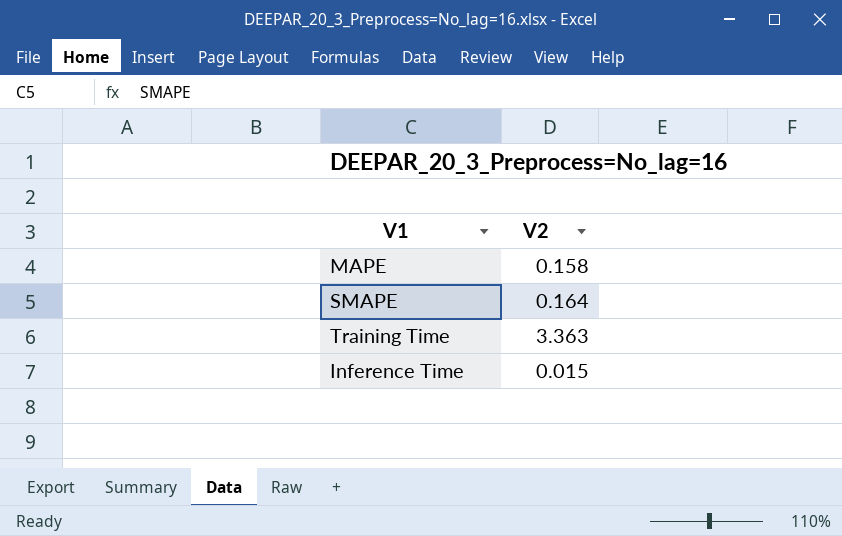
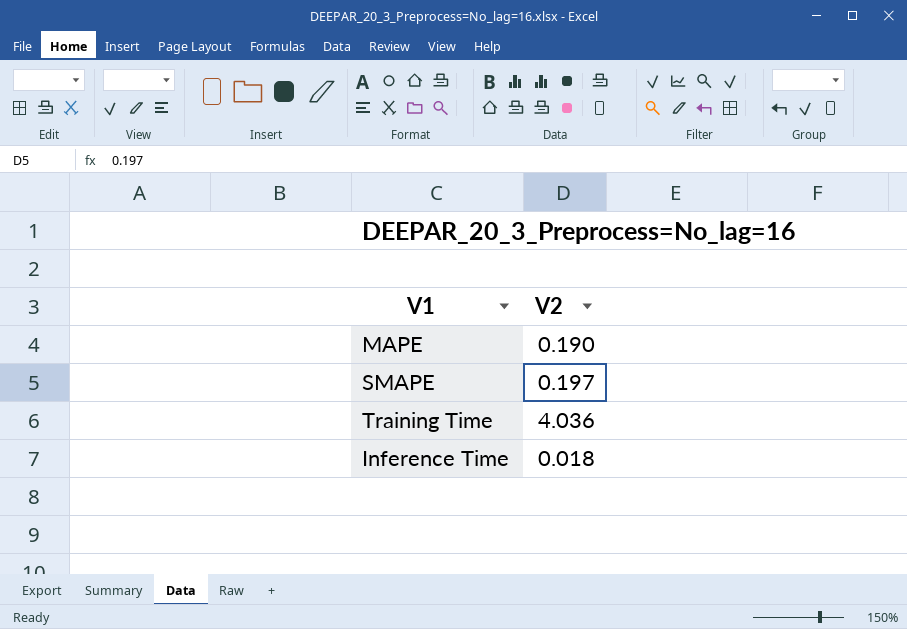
MAPE | V2: 0.158 -> 0.190
SMAPE | V2: 0.164 -> 0.197
Training Time | V2: 3.363 -> 4.036
Inference Time | V2: 0.015 -> 0.018

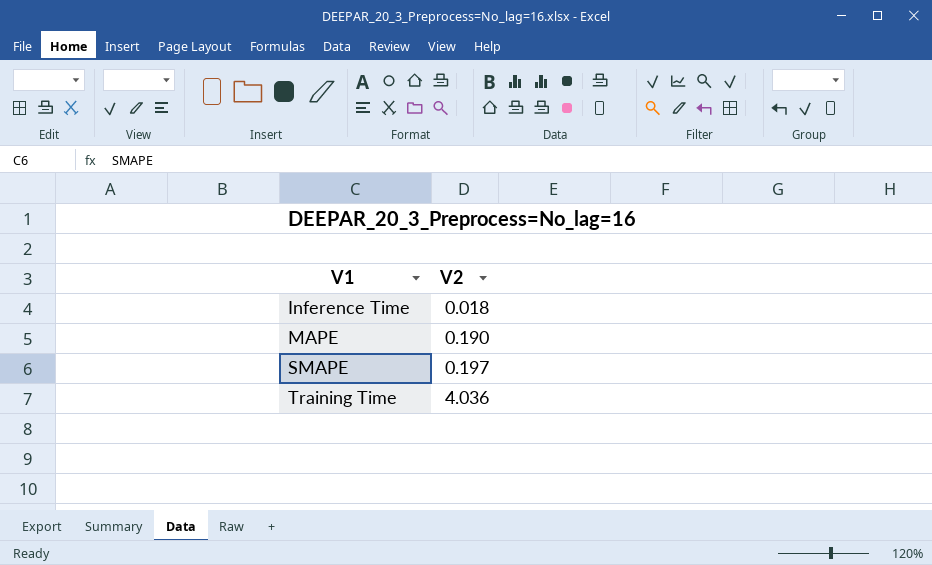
row order: none -> V1 ascending

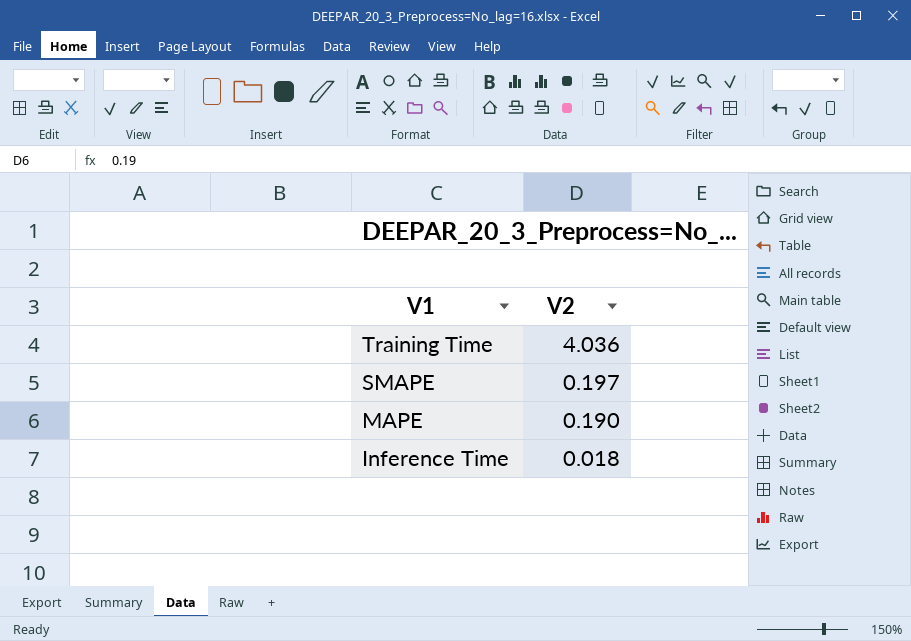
row order: V1 ascending -> V1 descending

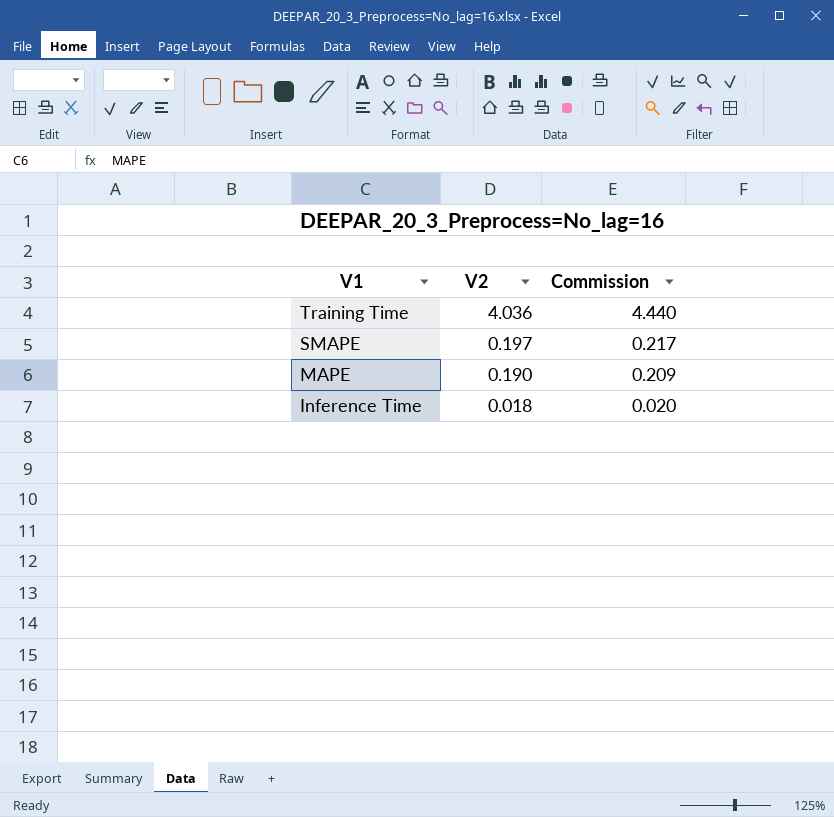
column Commission | formula: none -> [V2] * 1.1

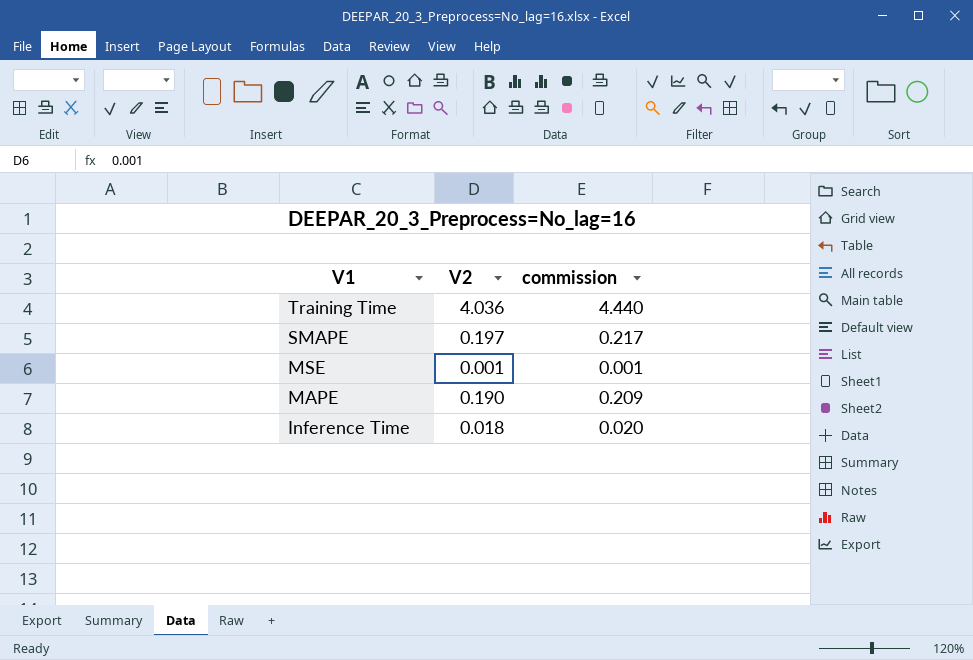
column name: Commission -> commission
row MSE: none -> 0.001 | 0.001

